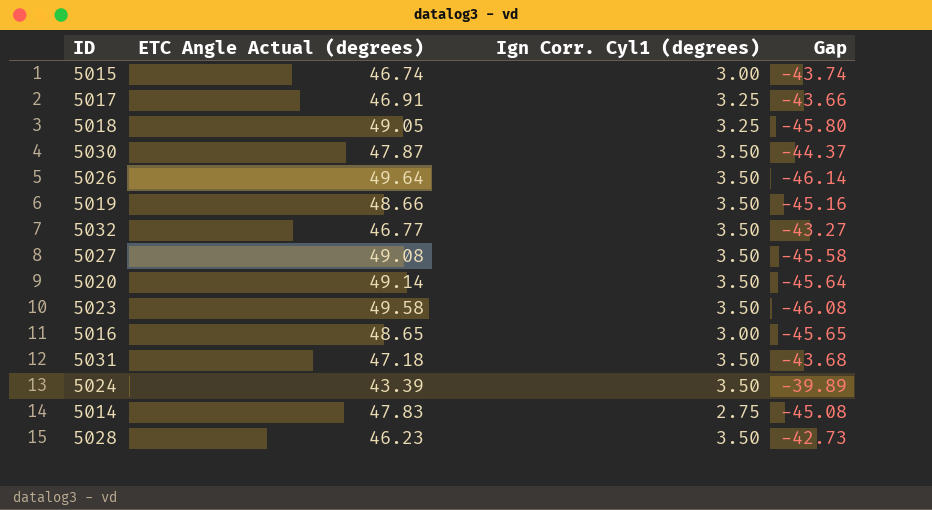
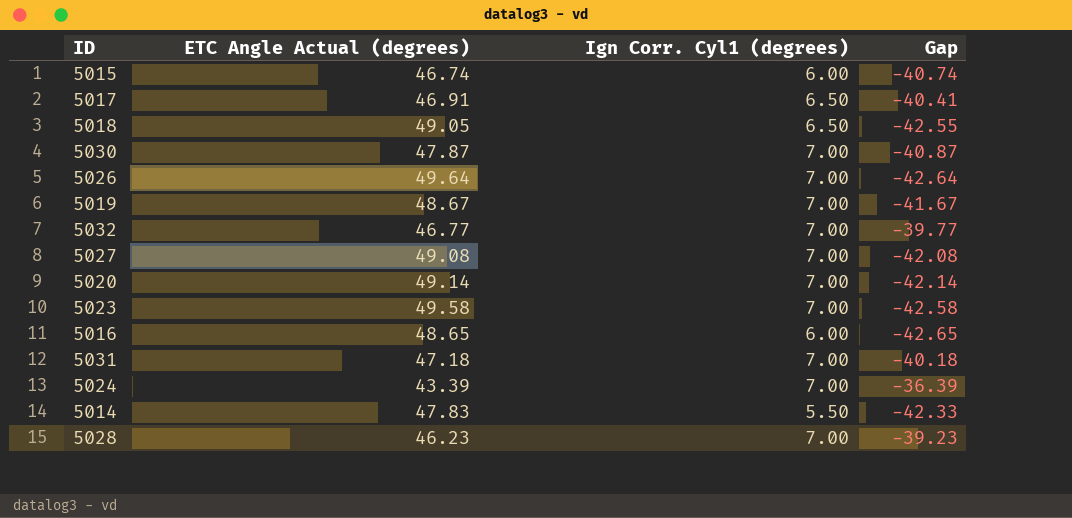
5015 | Ign Corr. Cyl1 (degrees): 3.00 -> 6.00
5015 | Gap: -43.74 -> -40.74
5017 | Ign Corr. Cyl1 (degrees): 3.25 -> 6.50
5017 | Gap: -43.66 -> -40.41
5018 | Ign Corr. Cyl1 (degrees): 3.25 -> 6.50
5018 | Gap: -45.80 -> -42.55
5030 | Ign Corr. Cyl1 (degrees): 3.50 -> 7.00
5030 | Gap: -44.37 -> -40.87
5026 | Ign Corr. Cyl1 (degrees): 3.50 -> 7.00
5026 | Gap: -46.14 -> -42.64
5019 | ETC Angle Actual (degrees): 48.66 -> 48.67
5019 | Ign Corr. Cyl1 (degrees): 3.50 -> 7.00
5019 | Gap: -45.16 -> -41.67
5032 | Ign Corr. Cyl1 (degrees): 3.50 -> 7.00
5032 | Gap: -43.27 -> -39.77
5027 | Ign Corr. Cyl1 (degrees): 3.50 -> 7.00
5027 | Gap: -45.58 -> -42.08
5020 | Ign Corr. Cyl1 (degrees): 3.50 -> 7.00
5020 | Gap: -45.64 -> -42.14
5023 | Ign Corr. Cyl1 (degrees): 3.50 -> 7.00
5023 | Gap: -46.08 -> -42.58
5016 | Ign Corr. Cyl1 (degrees): 3.00 -> 6.00
5016 | Gap: -45.65 -> -42.65
5031 | Ign Corr. Cyl1 (degrees): 3.50 -> 7.00
5031 | Gap: -43.68 -> -40.18
5024 | Ign Corr. Cyl1 (degrees): 3.50 -> 7.00
5024 | Gap: -39.89 -> -36.39
5014 | Ign Corr. Cyl1 (degrees): 2.75 -> 5.50
5014 | Gap: -45.08 -> -42.33
5028 | Ign Corr. Cyl1 (degrees): 3.50 -> 7.00
5028 | Gap: -42.73 -> -39.23

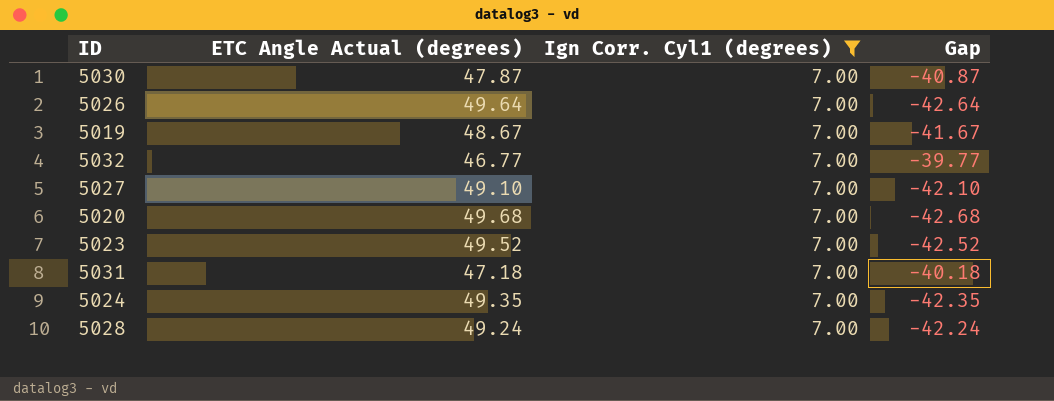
filter: none -> Ign Corr. Cyl1 (degrees) = 7.00
5027 | ETC Angle Actual (degrees): 49.08 -> 49.10
5027 | Gap: -42.08 -> -42.10
5020 | ETC Angle Actual (degrees): 49.14 -> 49.68
5020 | Gap: -42.14 -> -42.68
5023 | ETC Angle Actual (degrees): 49.58 -> 49.52
5023 | Gap: -42.58 -> -42.52
5024 | ETC Angle Actual (degrees): 43.39 -> 49.35
5024 | Gap: -36.39 -> -42.35
5028 | ETC Angle Actual (degrees): 46.23 -> 49.24
5028 | Gap: -39.23 -> -42.24

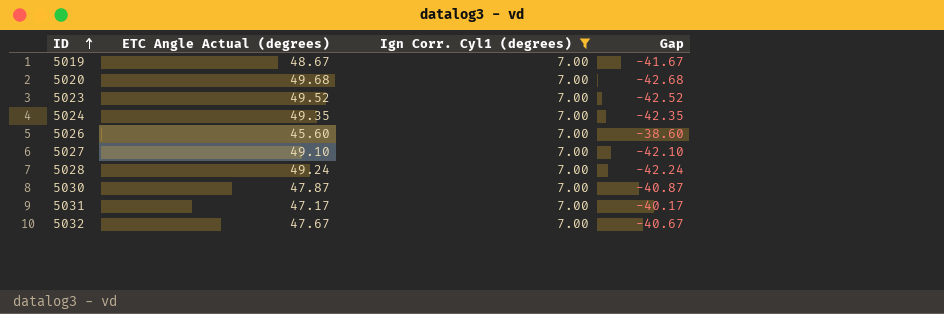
row order: none -> ID ascending
5026 | ETC Angle Actual (degrees): 49.64 -> 45.60
5026 | Gap: -42.64 -> -38.60
5031 | ETC Angle Actual (degrees): 47.18 -> 47.17
5031 | Gap: -40.18 -> -40.17
5032 | ETC Angle Actual (degrees): 46.77 -> 47.67
5032 | Gap: -39.77 -> -40.67

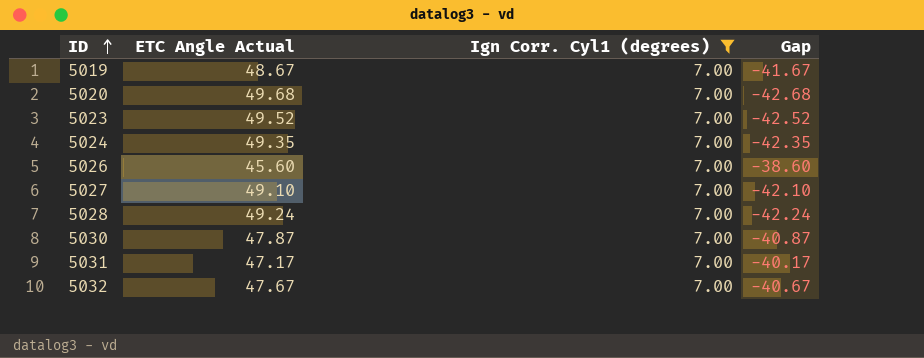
column name: ETC Angle Actual (degrees) -> ETC Angle Actual

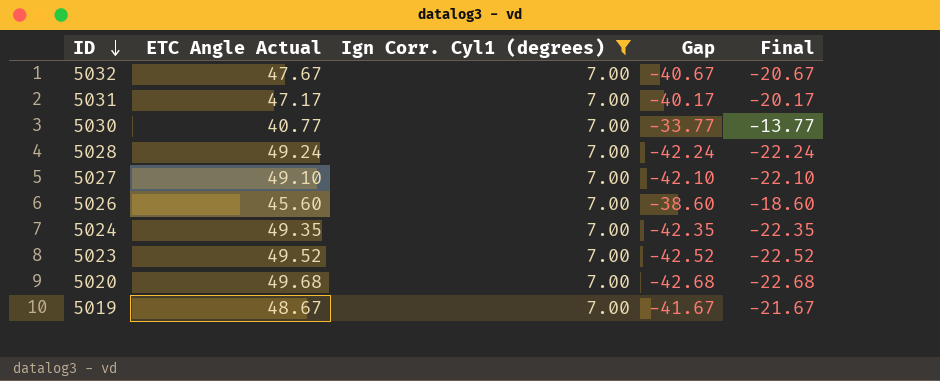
row order: ID ascending -> ID descending
column Final | formula: none -> [Gap] + 20
5030 | ETC Angle Actual: 47.87 -> 40.77
5030 | Gap: -40.87 -> -33.77

